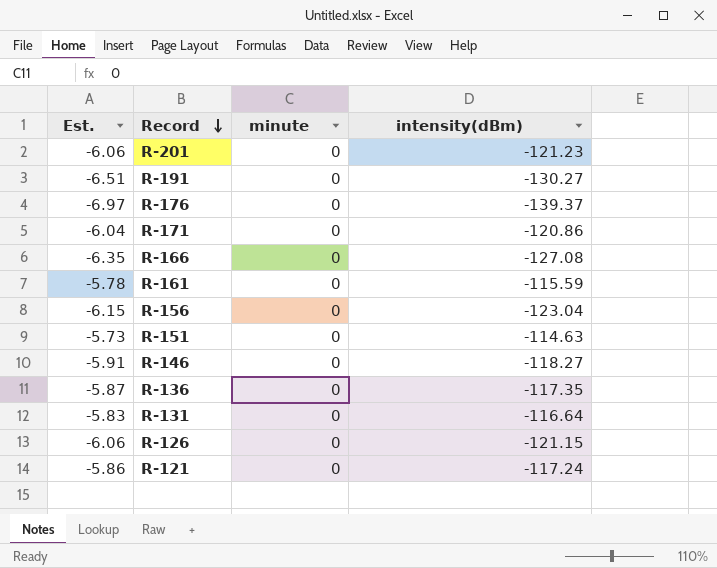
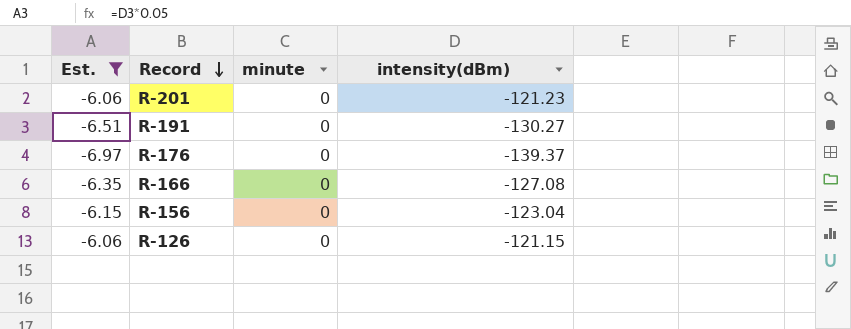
filter: none -> Est. <= -6.06

